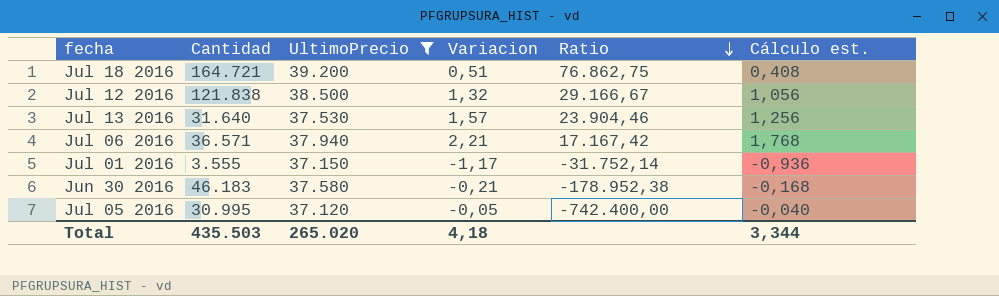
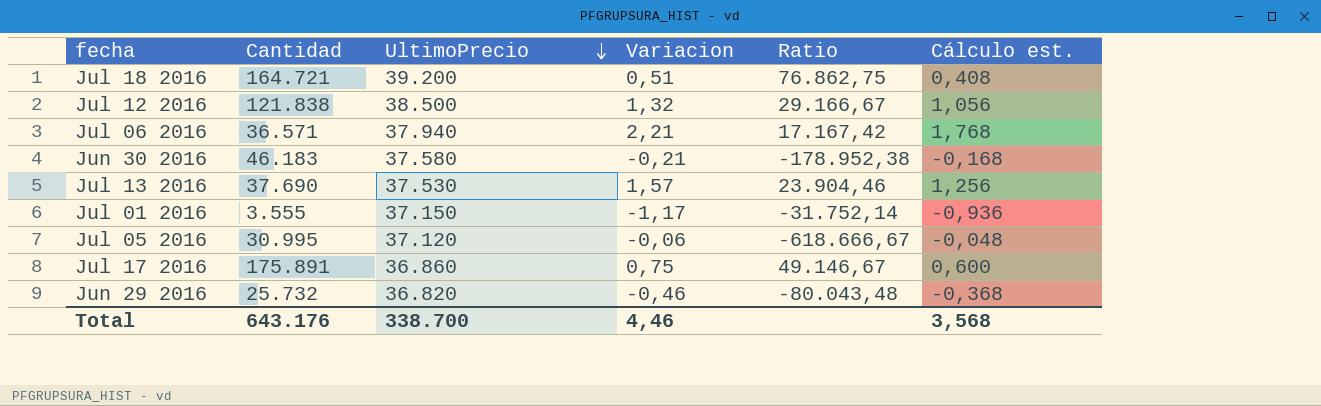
filter: UltimoPrecio >= 37.120 -> none
row order: Ratio descending -> UltimoPrecio descending
Jul 13 2016 | Cantidad: 31.640 -> 37.690
Jul 05 2016 | Variacion: -0,05 -> -0,06
Jul 05 2016 | Ratio: -742.400,00 -> -618.666,67
Jul 05 2016 | Cálculo est.: -0,040 -> -0,048
Total | Cantidad: 435.503 -> 643.176
Total | UltimoPrecio: 265.020 -> 338.700
Total | Variacion: 4,18 -> 4,46
Total | Cálculo est.: 3,344 -> 3,568

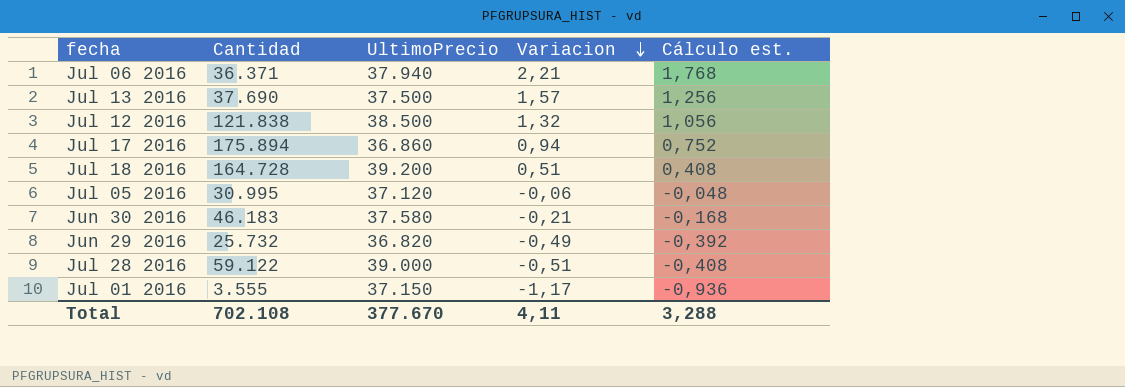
row order: UltimoPrecio descending -> Variacion descending
column Ratio | formula: [UltimoPrecio] / [Variacion] -> none
Jul 06 2016 | Cantidad: 36.571 -> 36.371
Jul 13 2016 | UltimoPrecio: 37.530 -> 37.500
Jul 17 2016 | Cantidad: 175.891 -> 175.894
Jul 17 2016 | Variacion: 0,75 -> 0,94
Jul 17 2016 | Cálculo est.: 0,600 -> 0,752
Jul 18 2016 | Cantidad: 164.721 -> 164.728
Jun 29 2016 | Variacion: -0,46 -> -0,49
Jun 29 2016 | Cálculo est.: -0,368 -> -0,392
row Jul 28 2016: none -> 59.122 | 39.000 | -0,51 | -0,408
Total | Cantidad: 643.176 -> 702.108
Total | UltimoPrecio: 338.700 -> 377.670
Total | Variacion: 4,46 -> 4,11
Total | Cálculo est.: 3,568 -> 3,288

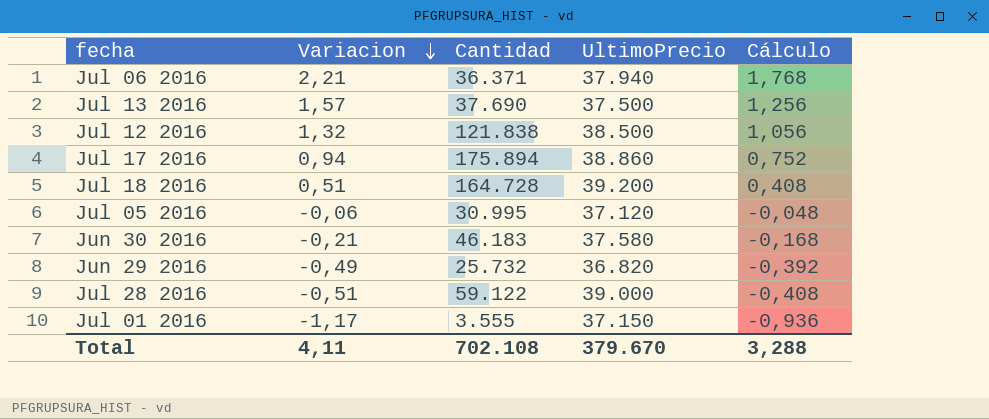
column Variacion | position: 4 -> 2
column name: Cálculo est. -> Cálculo
Jul 17 2016 | UltimoPrecio: 36.860 -> 38.860
Total | UltimoPrecio: 377.670 -> 379.670

